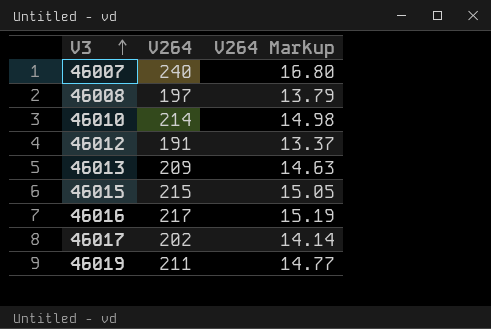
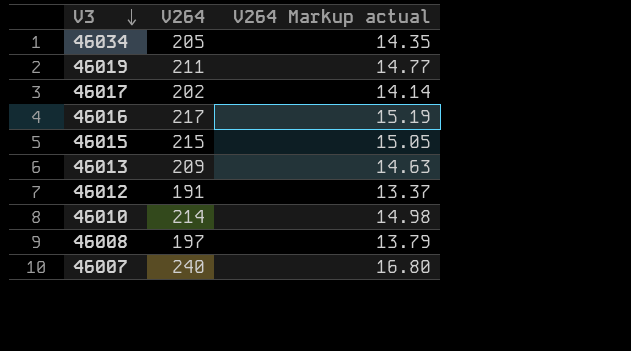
row order: V3 ascending -> V3 descending
column name: V264 Markup -> V264 Markup actual
row 46034: none -> 205 | 14.35

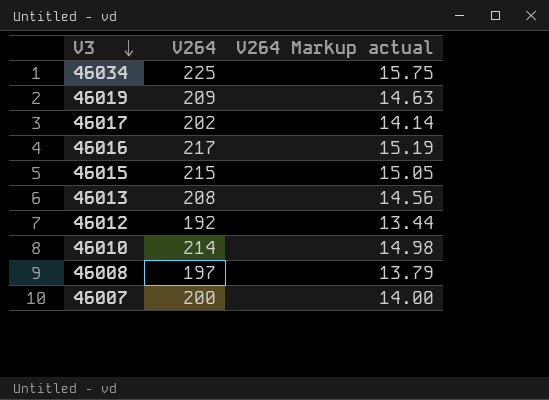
46034 | V264: 205 -> 225
46034 | V264 Markup actual: 14.35 -> 15.75
46019 | V264: 211 -> 209
46019 | V264 Markup actual: 14.77 -> 14.63
46013 | V264: 209 -> 208
46013 | V264 Markup actual: 14.63 -> 14.56
46012 | V264: 191 -> 192
46012 | V264 Markup actual: 13.37 -> 13.44
46007 | V264: 240 -> 200
46007 | V264 Markup actual: 16.80 -> 14.00

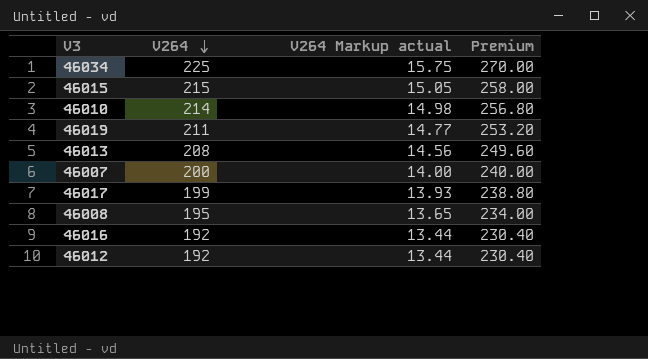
row order: V3 descending -> V264 descending
column Premium | formula: none -> [V264] * 1.2
46019 | V264: 209 -> 211
46019 | V264 Markup actual: 14.63 -> 14.77
46017 | V264: 202 -> 199
46017 | V264 Markup actual: 14.14 -> 13.93
46008 | V264: 197 -> 195
46008 | V264 Markup actual: 13.79 -> 13.65
46016 | V264: 217 -> 192
46016 | V264 Markup actual: 15.19 -> 13.44

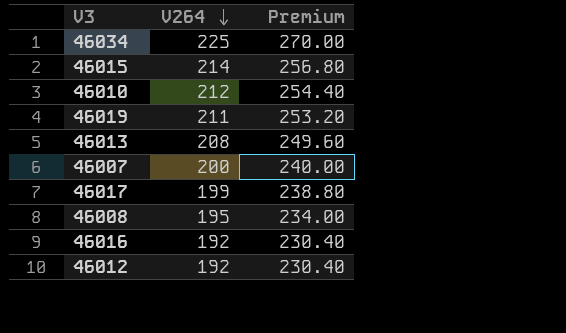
column V264 Markup actual | formula: [V264] * 0.07 -> none
46015 | V264: 215 -> 214
46015 | Premium: 258.00 -> 256.80
46010 | V264: 214 -> 212
46010 | Premium: 256.80 -> 254.40

